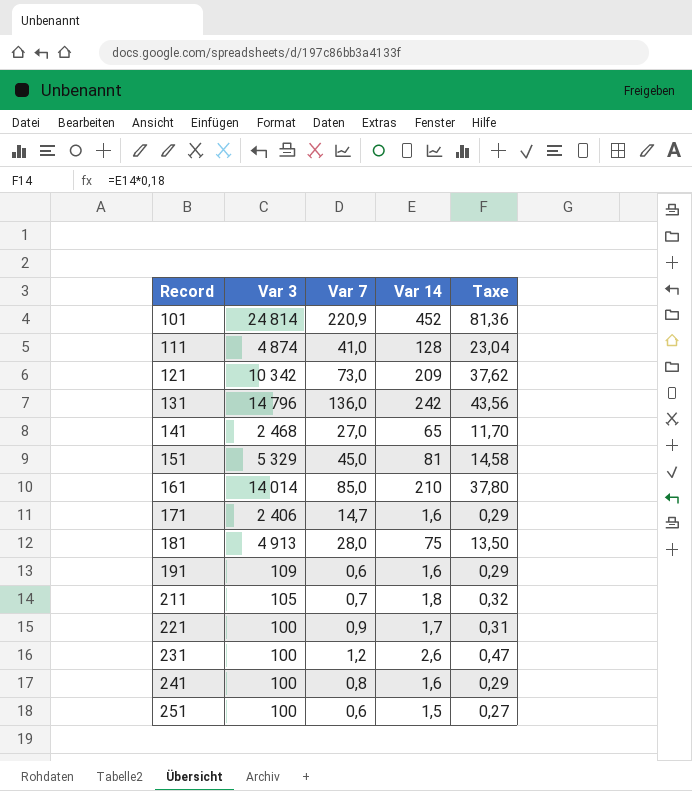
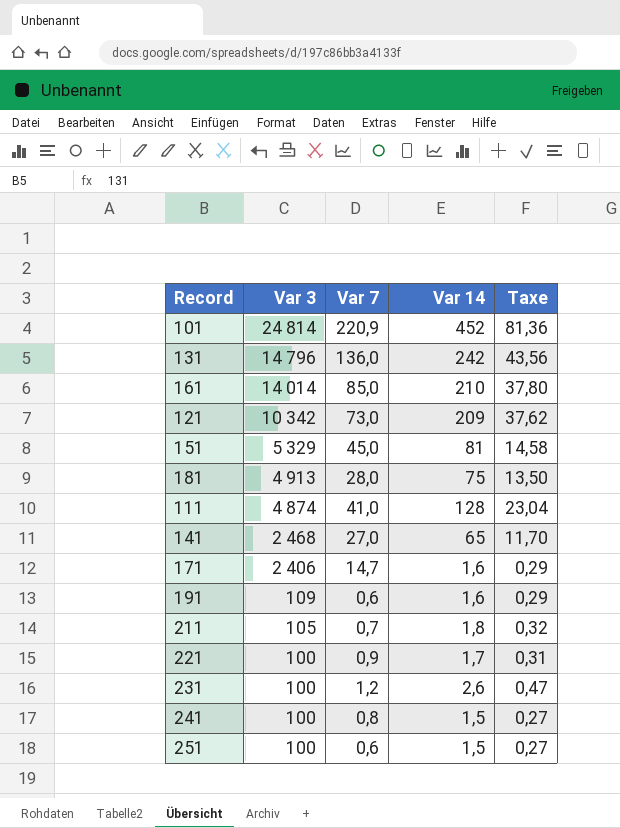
row order: Record ascending -> Var 3 descending
241 | Var 14: 1,6 -> 1,5
241 | Taxe: 0,29 -> 0,27

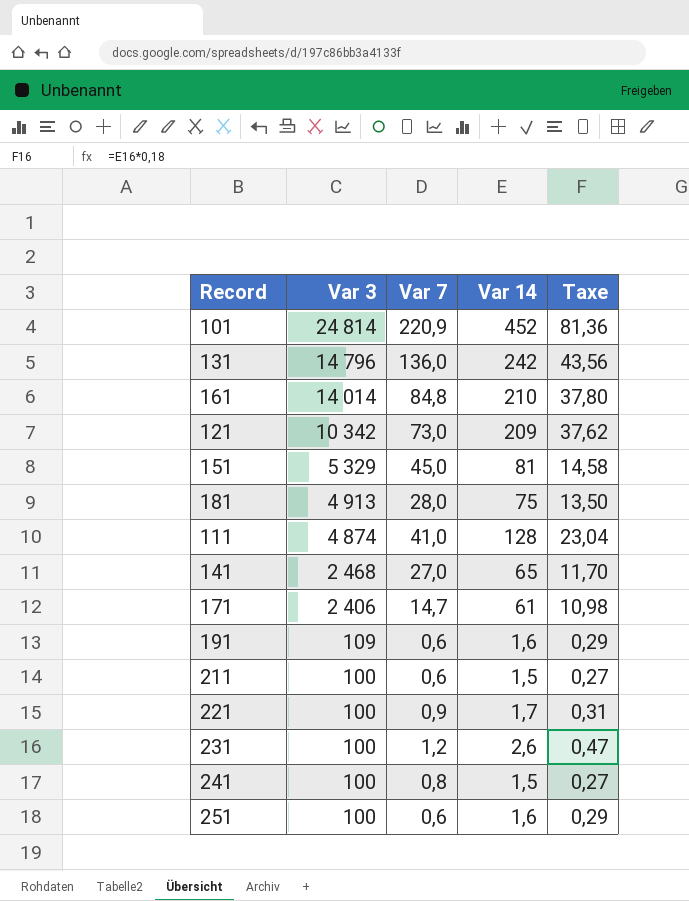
161 | Var 7: 85,0 -> 84,8
171 | Var 14: 1,6 -> 61
171 | Taxe: 0,29 -> 10,98
211 | Var 3: 105 -> 100
211 | Var 7: 0,7 -> 0,6
211 | Var 14: 1,8 -> 1,5
211 | Taxe: 0,32 -> 0,27
251 | Var 14: 1,5 -> 1,6
251 | Taxe: 0,27 -> 0,29

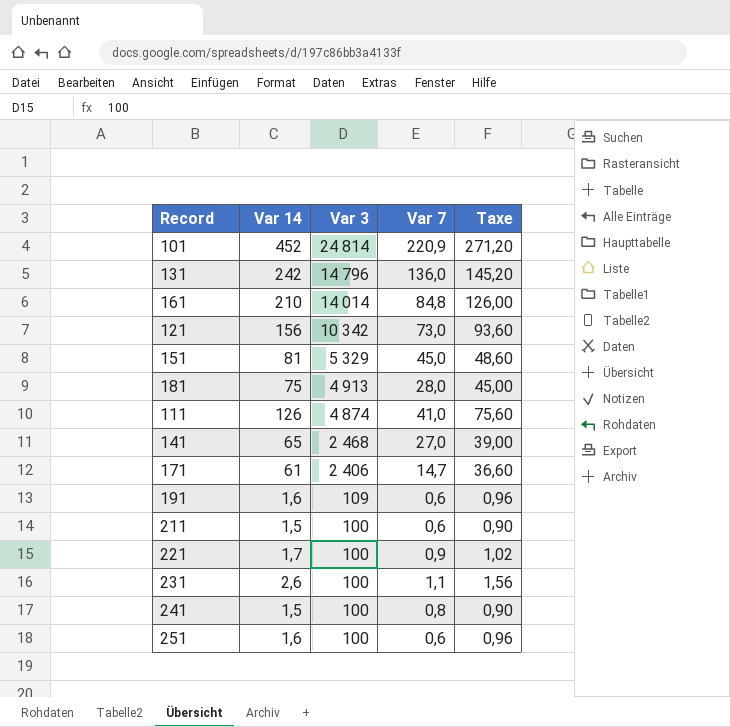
column Var 14 | position: 4 -> 2
column Taxe | formula: [Var 14] * 0,18 -> [Var 14] * 0,6
121 | Var 14: 209 -> 156
111 | Var 14: 128 -> 126
231 | Var 7: 1,2 -> 1,1

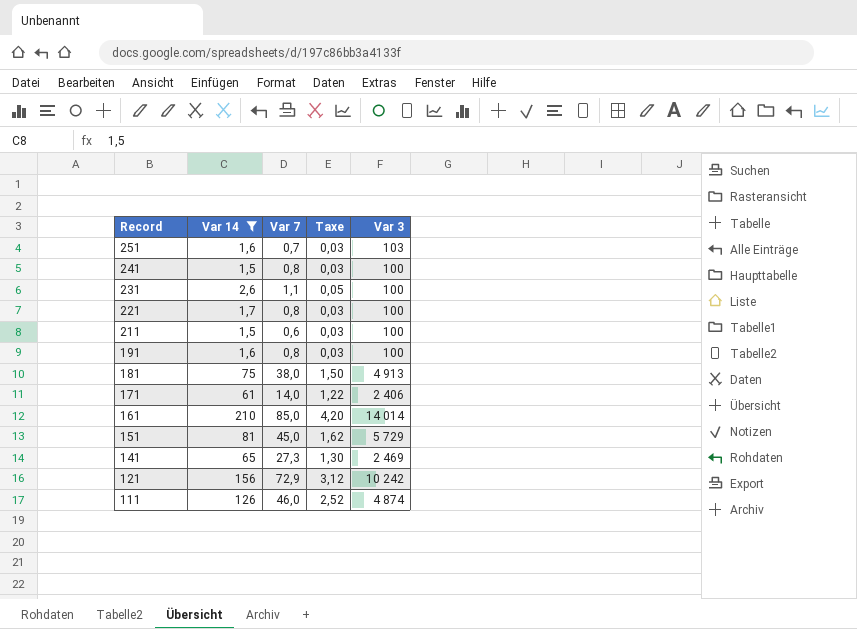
filter: none -> Var 14 <= 210
row order: Var 3 descending -> Record descending
column Taxe | formula: [Var 14] * 0,6 -> [Var 14] * 0,02
column Var 3 | position: 3 -> 5
251 | Var 7: 0,6 -> 0,7
251 | Var 3: 100 -> 103
221 | Var 7: 0,9 -> 0,8
191 | Var 7: 0,6 -> 0,8
191 | Var 3: 109 -> 100
181 | Var 7: 28,0 -> 38,0
171 | Var 7: 14,7 -> 14,0
161 | Var 7: 84,8 -> 85,0
151 | Var 3: 5 329 -> 5 729
141 | Var 7: 27,0 -> 27,3
141 | Var 3: 2 468 -> 2 469
121 | Var 7: 73,0 -> 72,9
121 | Var 3: 10 342 -> 10 242
111 | Var 7: 41,0 -> 46,0

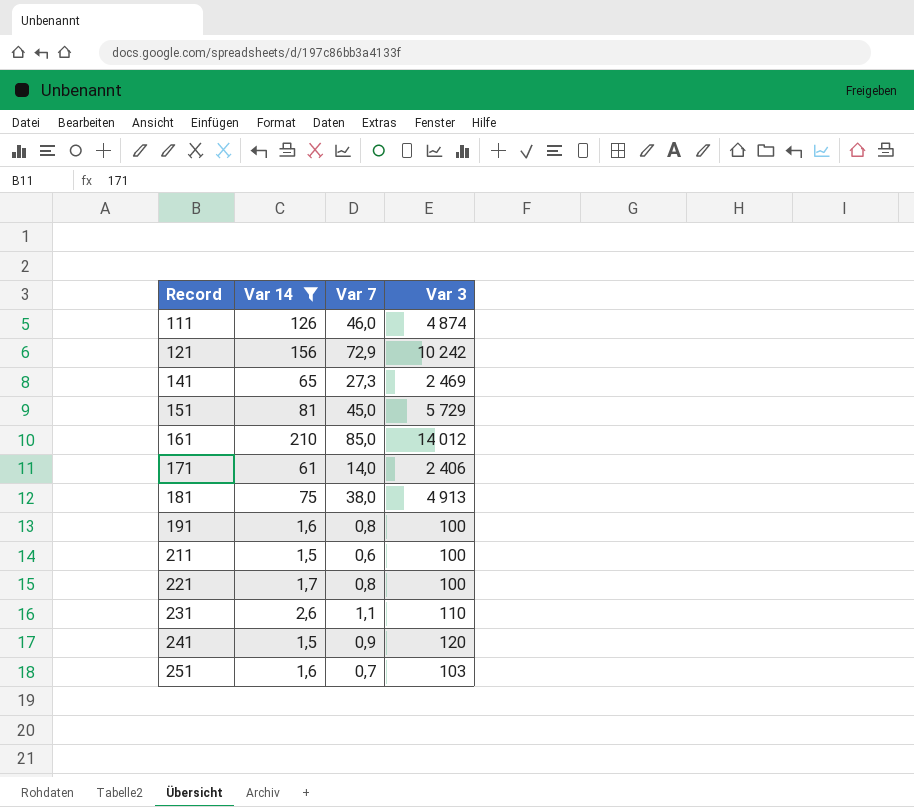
row order: Record descending -> Record ascending
column Taxe | formula: [Var 14] * 0,02 -> none
161 | Var 3: 14 014 -> 14 012
231 | Var 3: 100 -> 110
241 | Var 7: 0,8 -> 0,9
241 | Var 3: 100 -> 120

